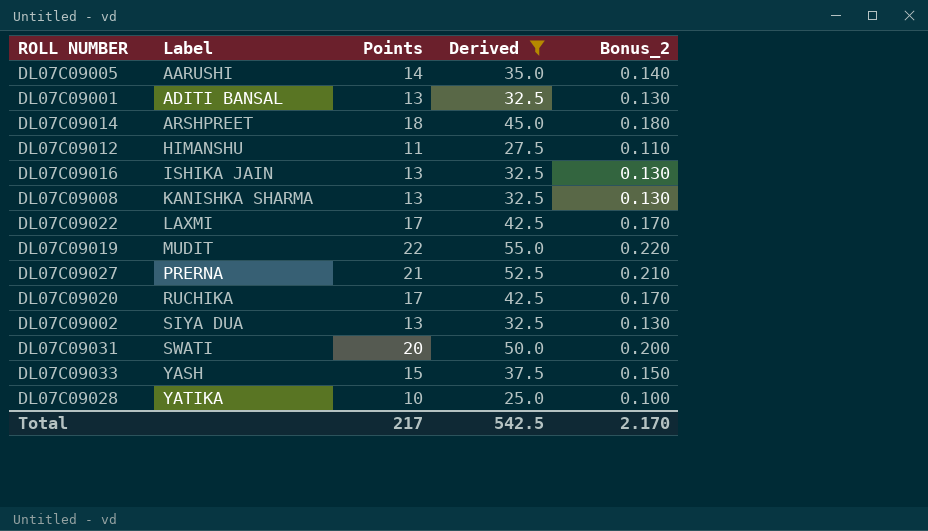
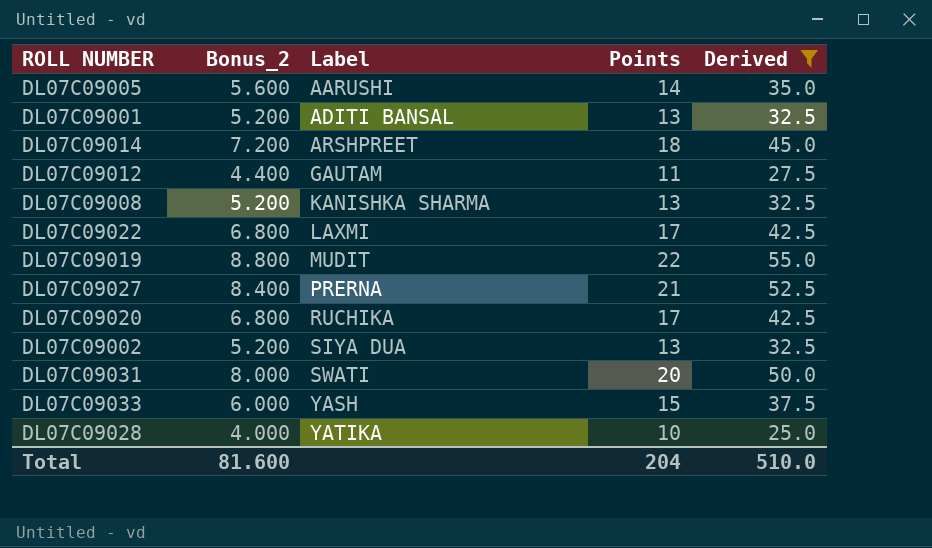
column Bonus_2 | formula: [Points] * 0.01 -> [Points] * 0.4
column Bonus_2 | position: 5 -> 2
row DL07C09016: ISHIKA JAIN | 13 | 32.5 | 0.130 -> none
DL07C09012 | Label: HIMANSHU -> GAUTAM
Total | Bonus_2: 2.170 -> 81.600
Total | Points: 217 -> 204
Total | Derived: 542.5 -> 510.0

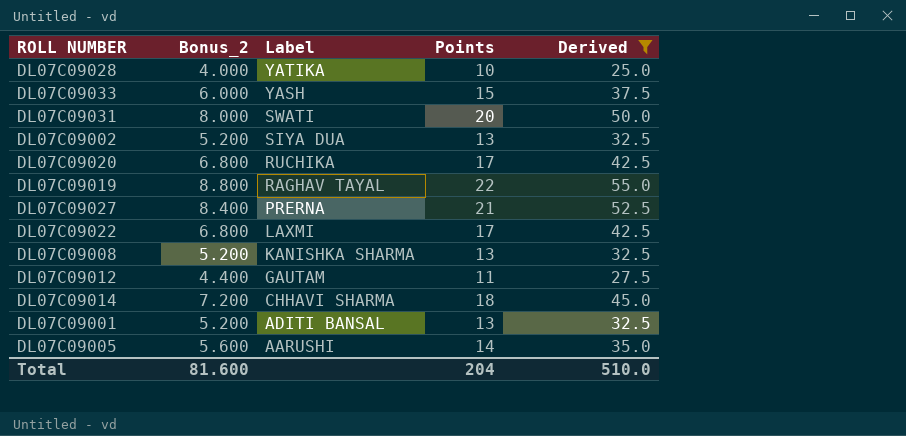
row order: Label ascending -> Label descending
DL07C09019 | Label: MUDIT -> RAGHAV TAYAL
DL07C09014 | Label: ARSHPREET -> CHHAVI SHARMA

